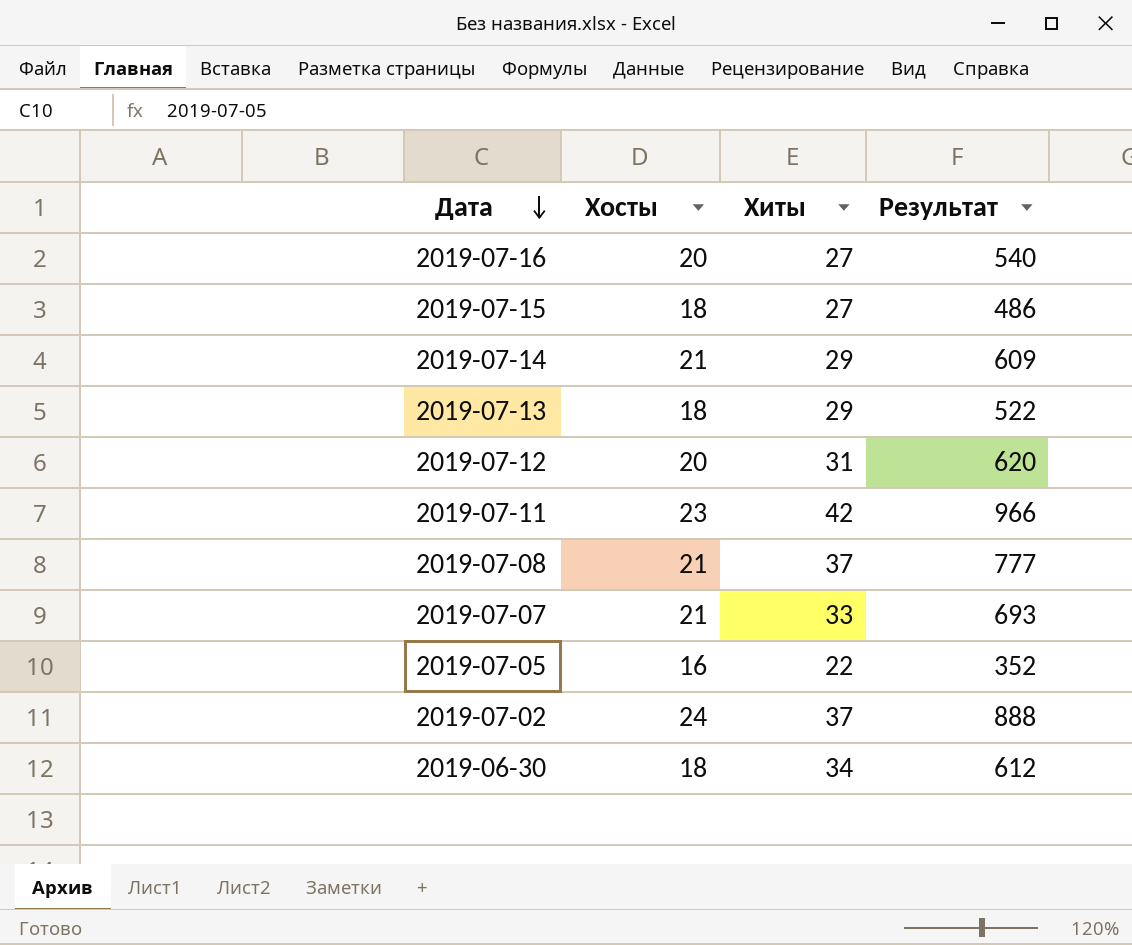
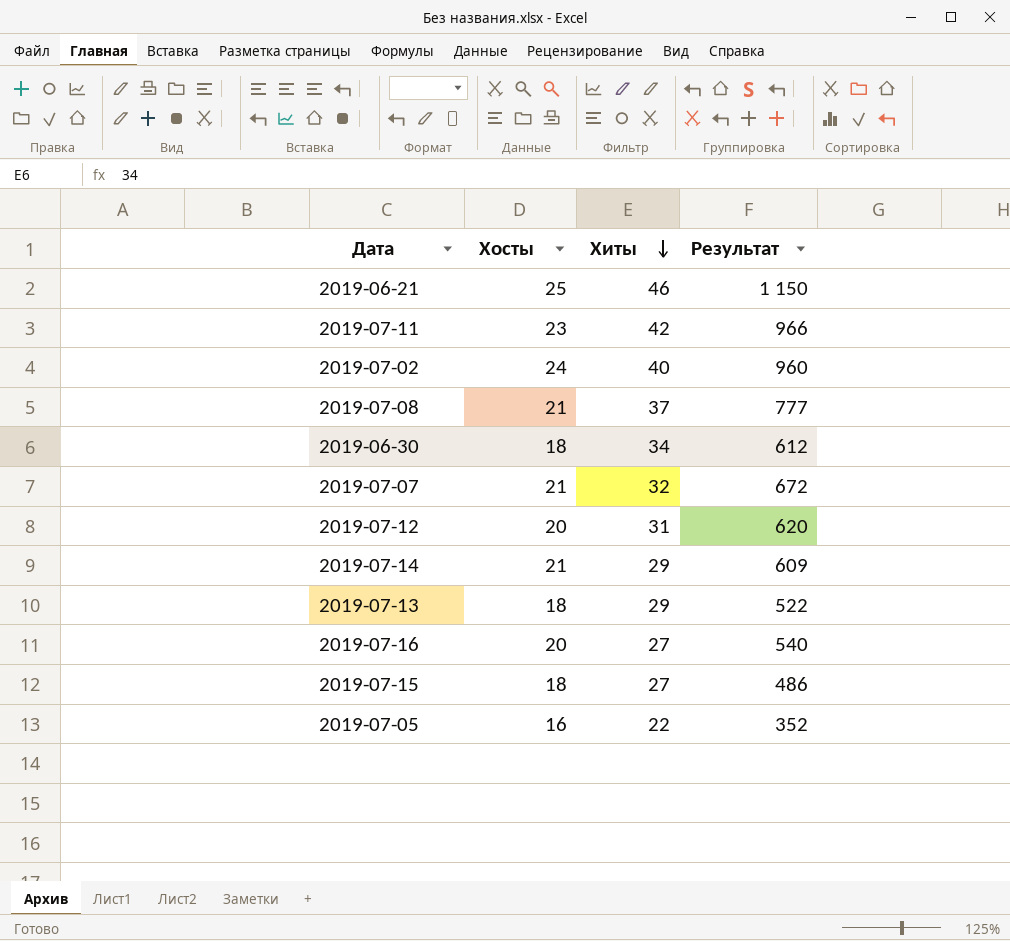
row order: Дата descending -> Хиты descending
row 2019-06-21: none -> 25 | 46 | 1 150
2019-07-02 | Хиты: 37 -> 40
2019-07-02 | Результат: 888 -> 960
2019-07-07 | Хиты: 33 -> 32
2019-07-07 | Результат: 693 -> 672

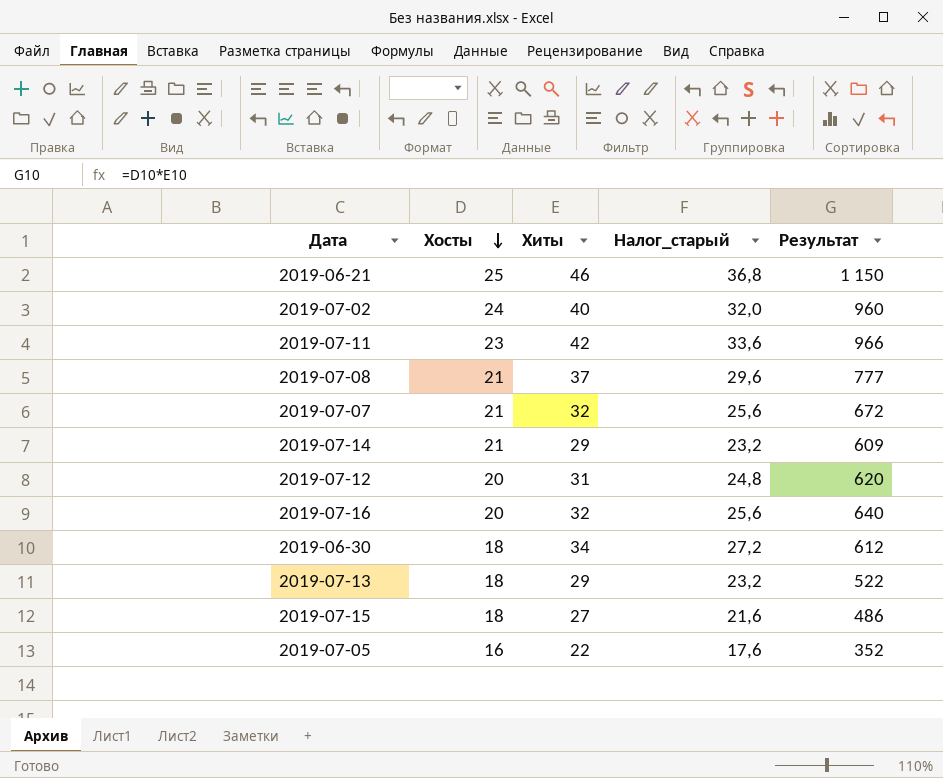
row order: Хиты descending -> Хосты descending
column Налог_старый | formula: none -> [Хиты] * 0,8
2019-07-16 | Хиты: 27 -> 32
2019-07-16 | Результат: 540 -> 640

